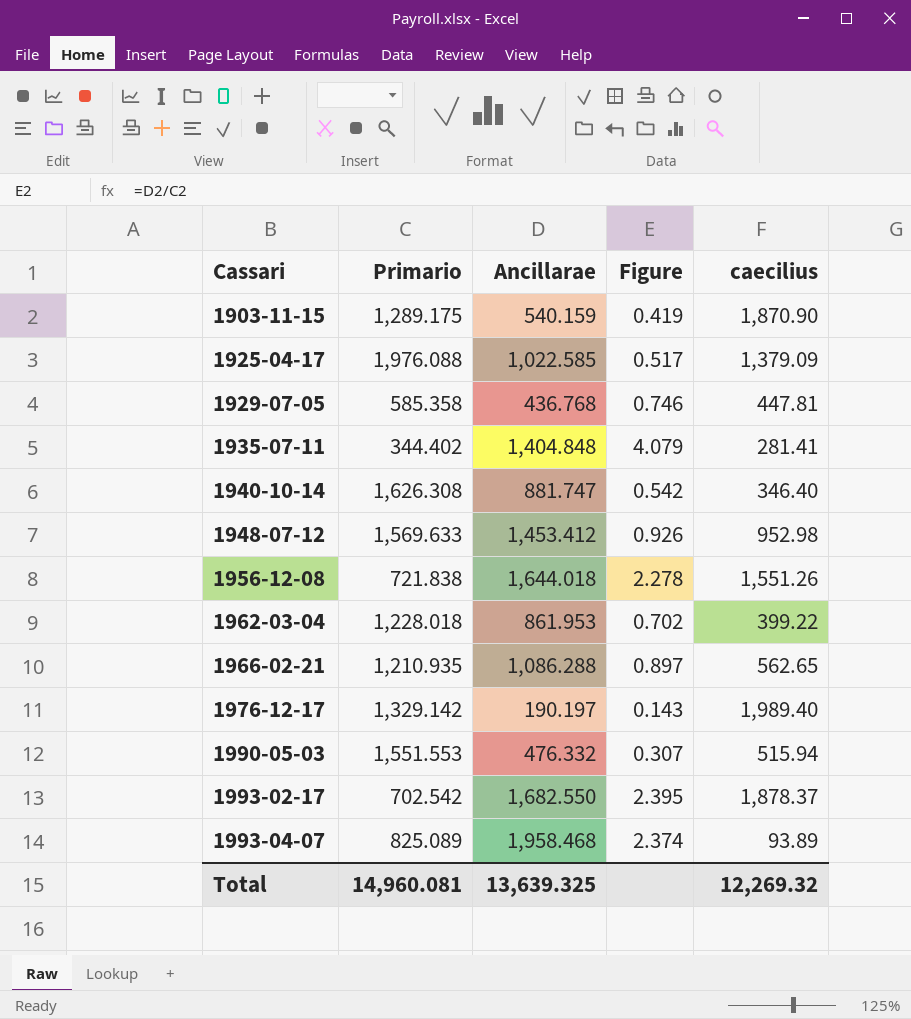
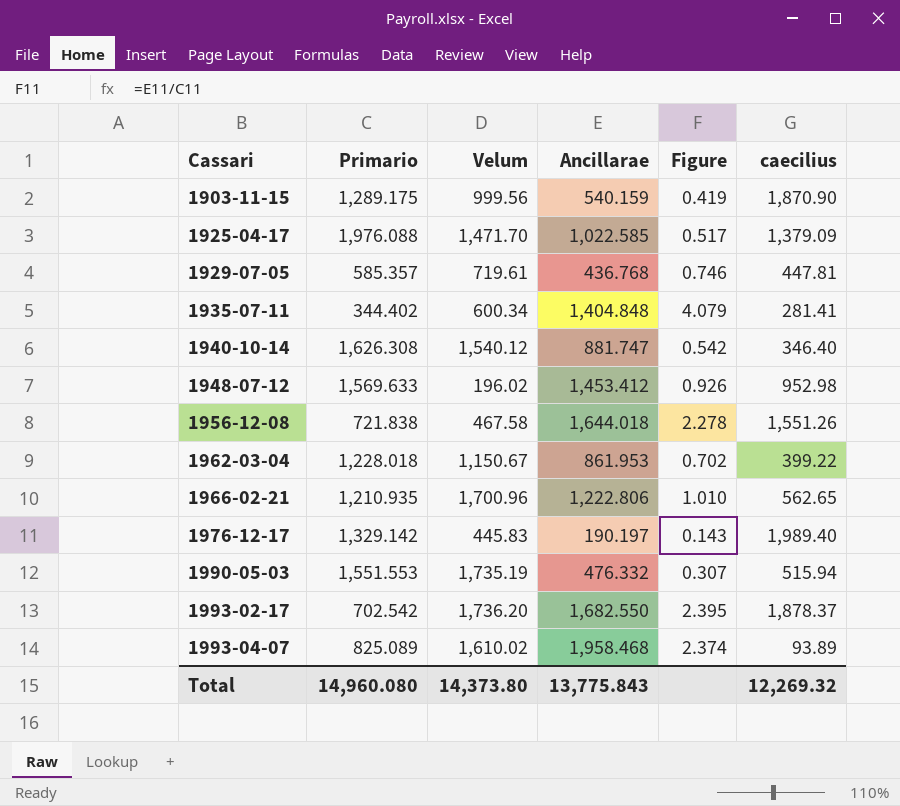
column Velum | position: none -> 3
1929-07-05 | Primario: 585.358 -> 585.357
1966-02-21 | Ancillarae: 1,086.288 -> 1,222.806
1966-02-21 | Figure: 0.897 -> 1.010
Total | Primario: 14,960.081 -> 14,960.080
Total | Ancillarae: 13,639.325 -> 13,775.843

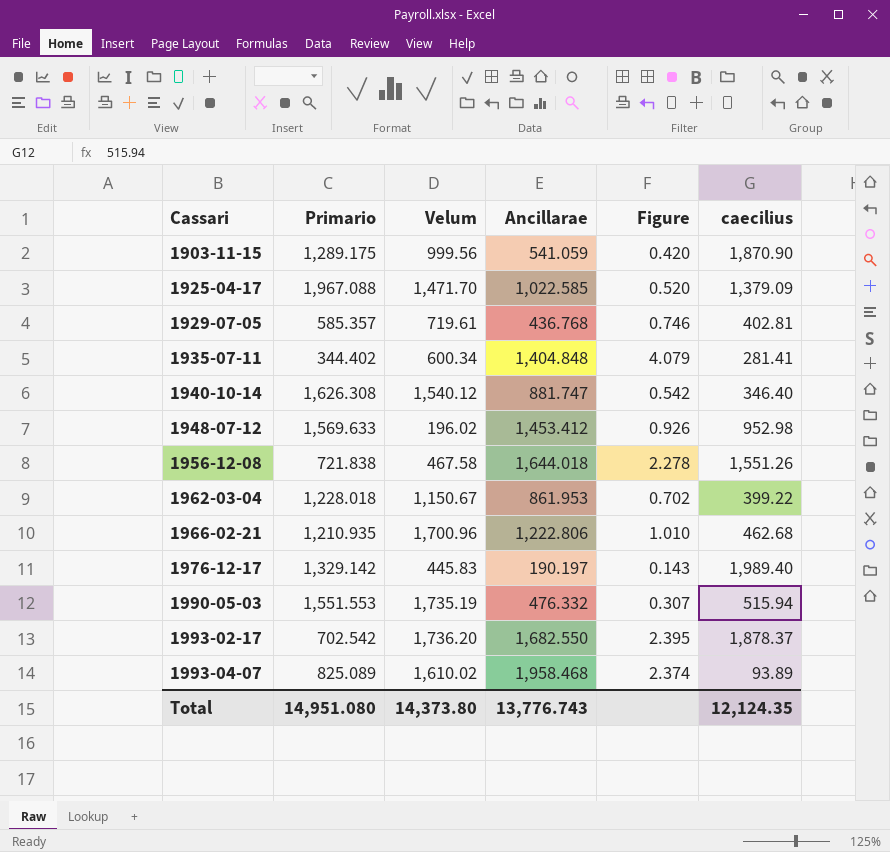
1903-11-15 | Ancillarae: 540.159 -> 541.059
1903-11-15 | Figure: 0.419 -> 0.420
1925-04-17 | Primario: 1,976.088 -> 1,967.088
1925-04-17 | Figure: 0.517 -> 0.520
1929-07-05 | caecilius: 447.81 -> 402.81
1966-02-21 | caecilius: 562.65 -> 462.68
Total | Primario: 14,960.080 -> 14,951.080
Total | Ancillarae: 13,775.843 -> 13,776.743
Total | caecilius: 12,269.32 -> 12,124.35

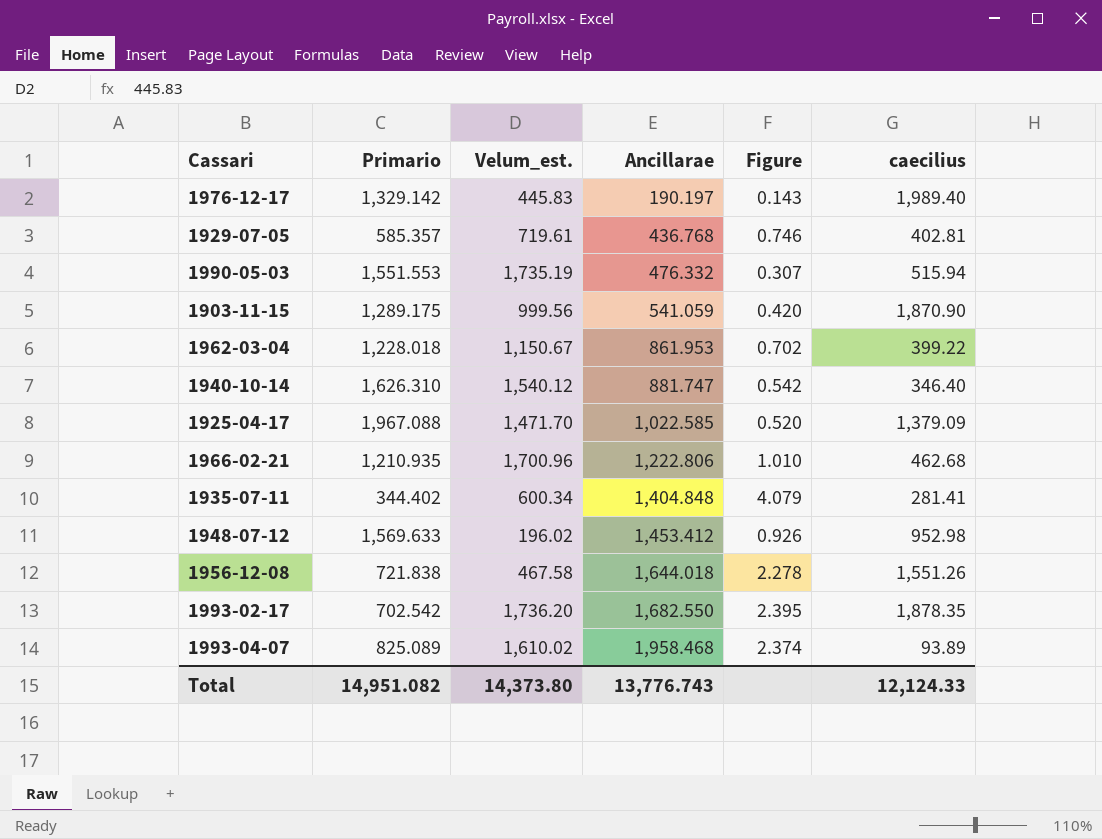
row order: Cassari ascending -> Ancillarae ascending
column name: Velum -> Velum_est.
1940-10-14 | Primario: 1,626.308 -> 1,626.310
1993-02-17 | caecilius: 1,878.37 -> 1,878.35
Total | Primario: 14,951.080 -> 14,951.082
Total | caecilius: 12,124.35 -> 12,124.33

